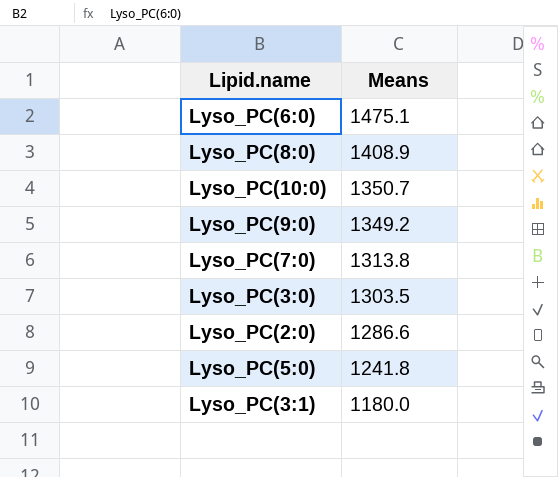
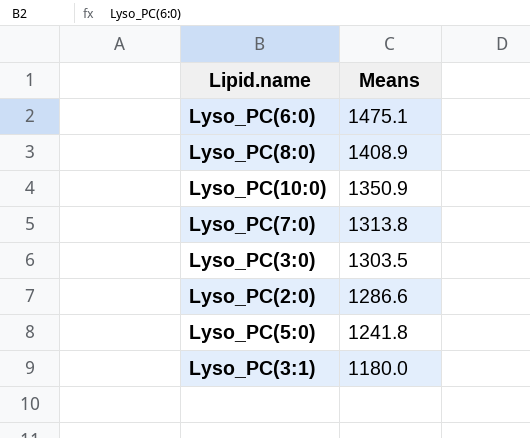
row Lyso_PC(9:0): 1349.2 -> none
Lyso_PC(10:0) | Means: 1350.7 -> 1350.9

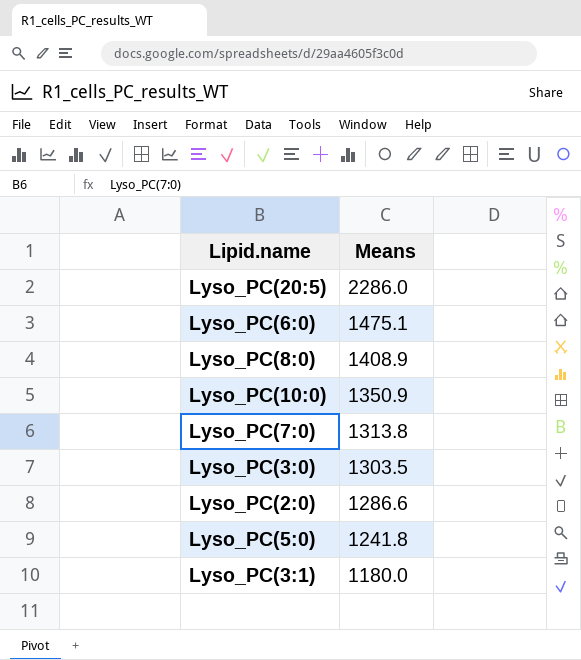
row Lyso_PC(20:5): none -> 2286.0

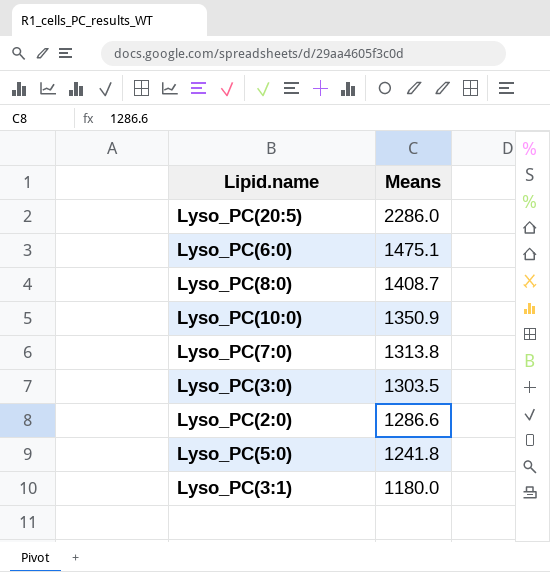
Lyso_PC(8:0) | Means: 1408.9 -> 1408.7

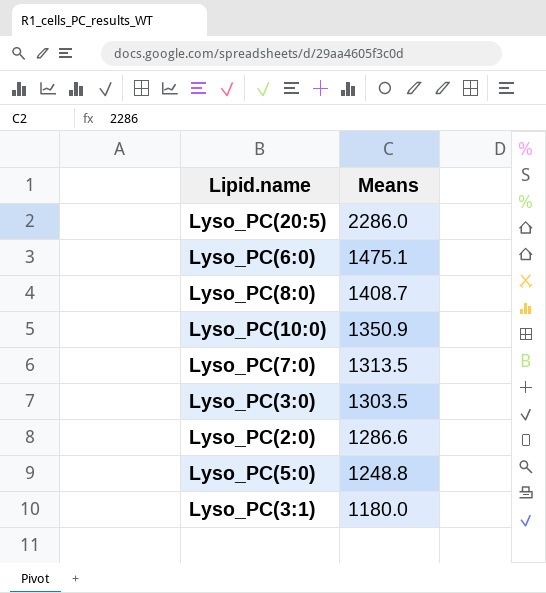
Lyso_PC(7:0) | Means: 1313.8 -> 1313.5
Lyso_PC(5:0) | Means: 1241.8 -> 1248.8

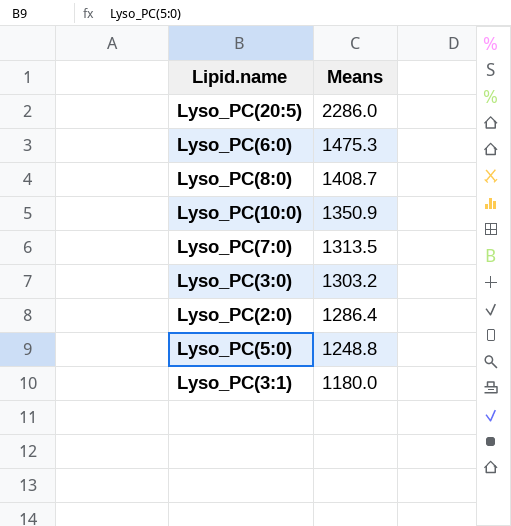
Lyso_PC(6:0) | Means: 1475.1 -> 1475.3
Lyso_PC(3:0) | Means: 1303.5 -> 1303.2
Lyso_PC(2:0) | Means: 1286.6 -> 1286.4

